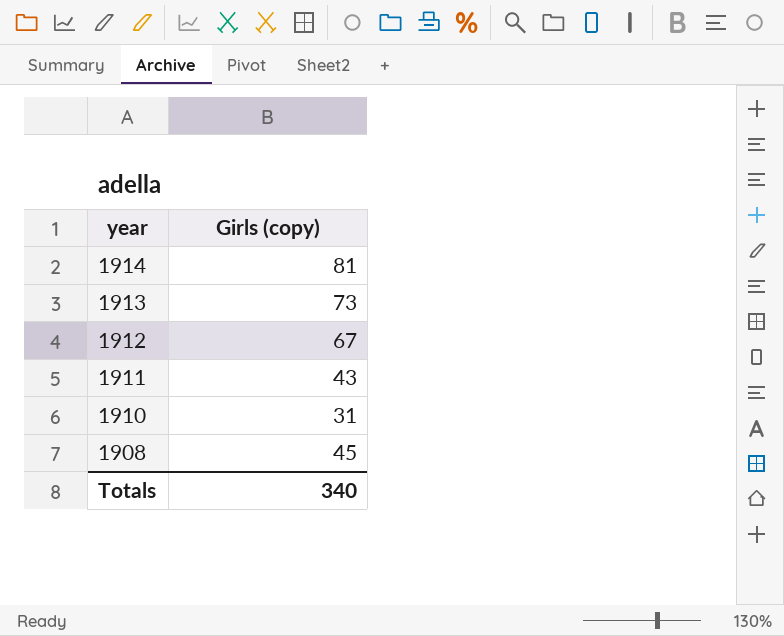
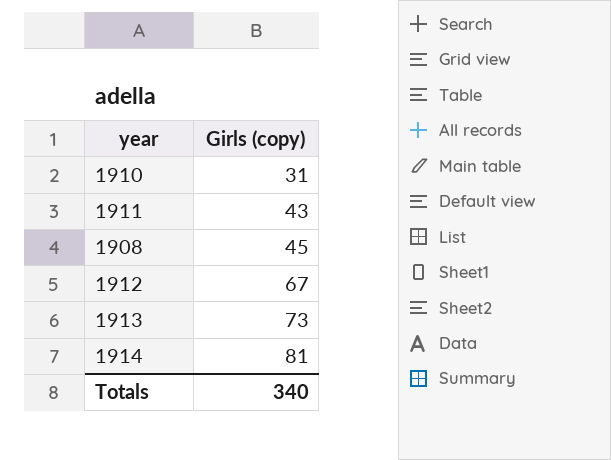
row order: year descending -> Girls (copy) ascending

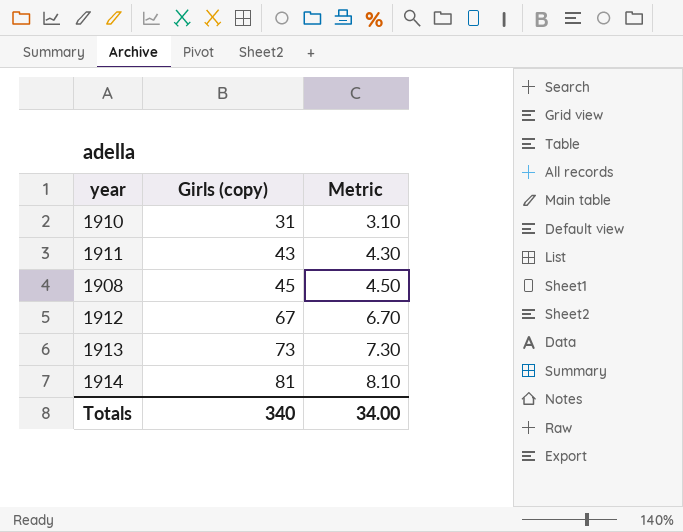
column Metric | formula: none -> [Girls (copy)] * 0.1

